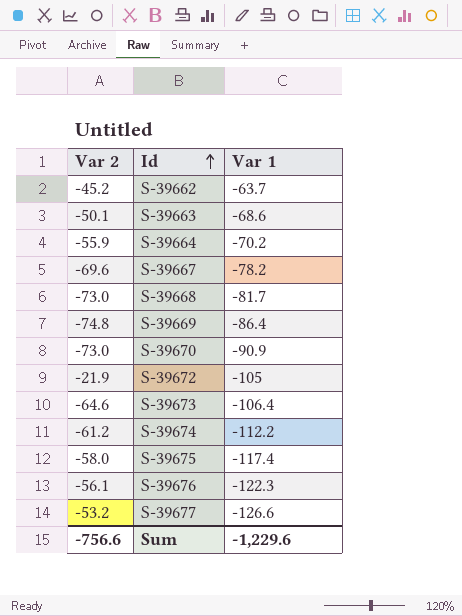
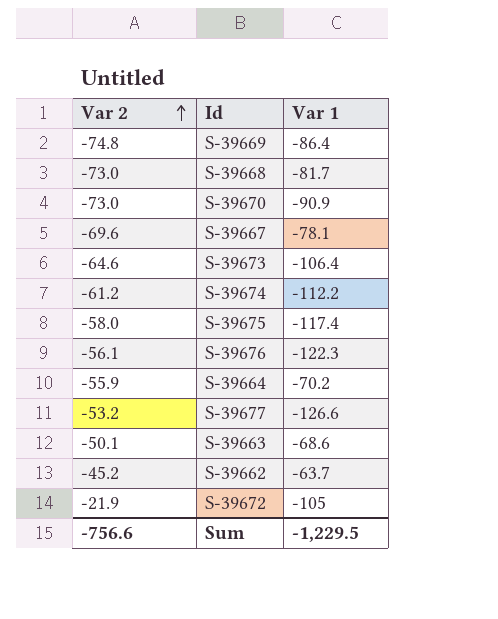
row order: Id ascending -> Var 2 ascending
S-39667 | Var 1: -78.2 -> -78.1
Sum | Var 1: -1,229.6 -> -1,229.5

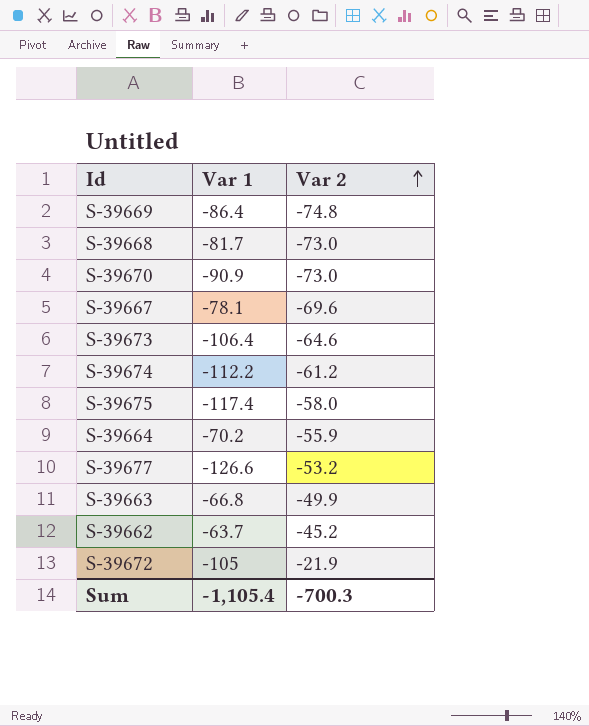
column Var 2 | position: 1 -> 3
row S-39676: -56.1 | -122.3 -> none
S-39663 | Var 1: -68.6 -> -66.8
S-39663 | Var 2: -50.1 -> -49.9
Sum | Var 1: -1,229.5 -> -1,105.4
Sum | Var 2: -756.6 -> -700.3

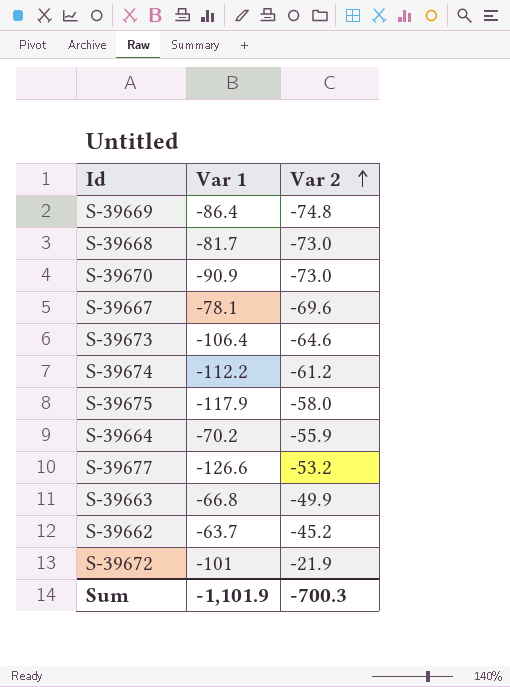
S-39675 | Var 1: -117.4 -> -117.9
S-39672 | Var 1: -105 -> -101
Sum | Var 1: -1,105.4 -> -1,101.9

